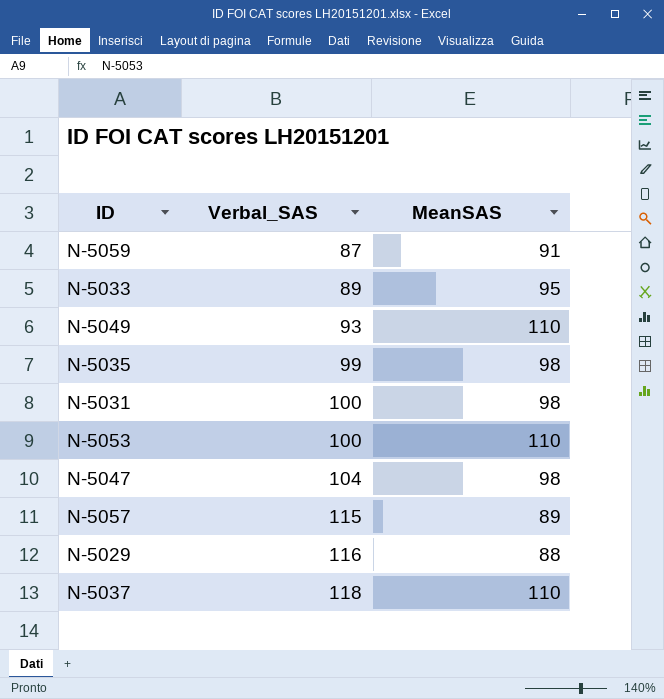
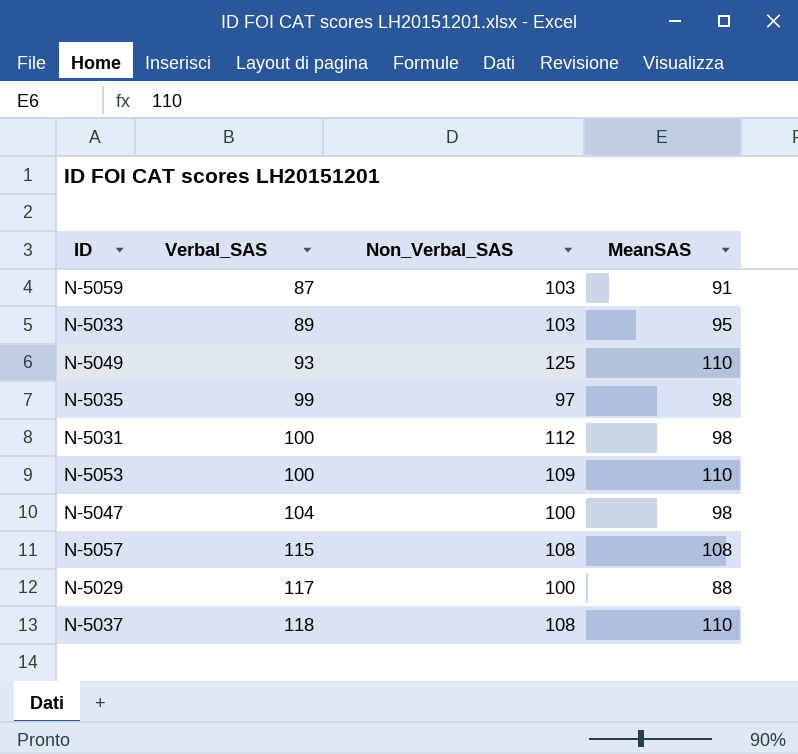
column Non_Verbal_SAS | position: none -> 3
N-5057 | MeanSAS: 89 -> 108
N-5029 | Verbal_SAS: 116 -> 117

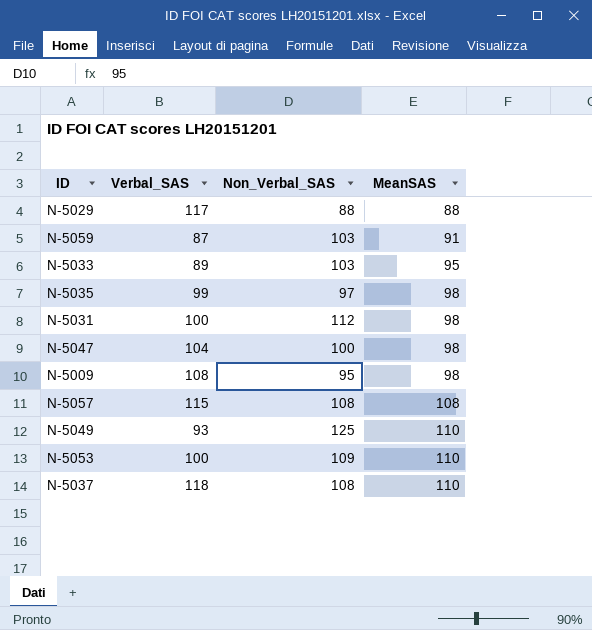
row order: Verbal_SAS ascending -> MeanSAS ascending
N-5029 | Non_Verbal_SAS: 100 -> 88
row N-5009: none -> 108 | 95 | 98

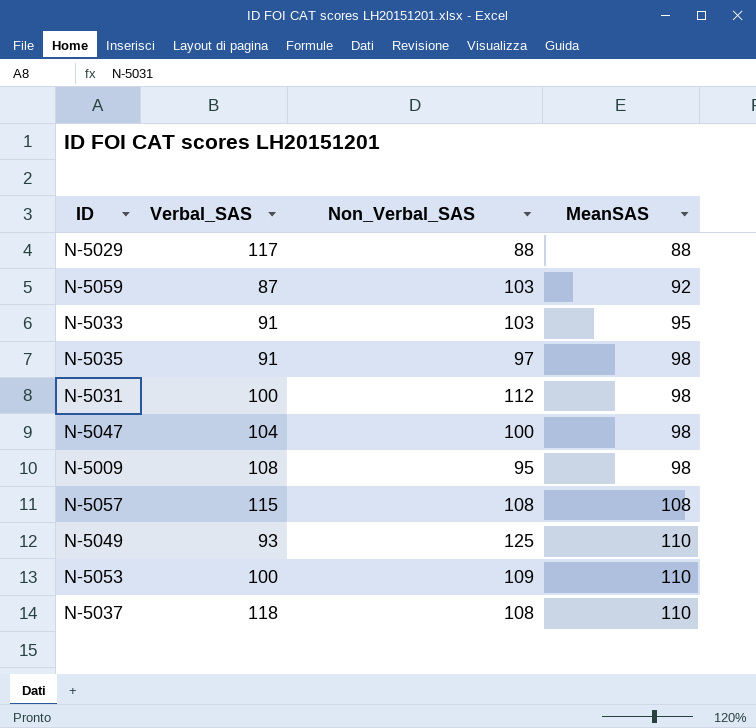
N-5059 | MeanSAS: 91 -> 92
N-5033 | Verbal_SAS: 89 -> 91
N-5035 | Verbal_SAS: 99 -> 91

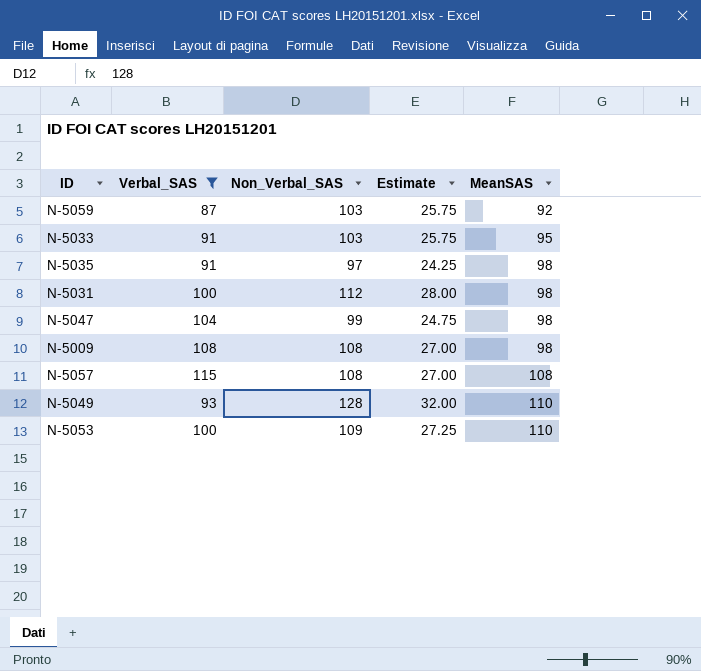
filter: none -> Verbal_SAS <= 115
column Estimate | formula: none -> [Non_Verbal_SAS] * 0.25
N-5047 | Non_Verbal_SAS: 100 -> 99
N-5009 | Non_Verbal_SAS: 95 -> 108
N-5049 | Non_Verbal_SAS: 125 -> 128

